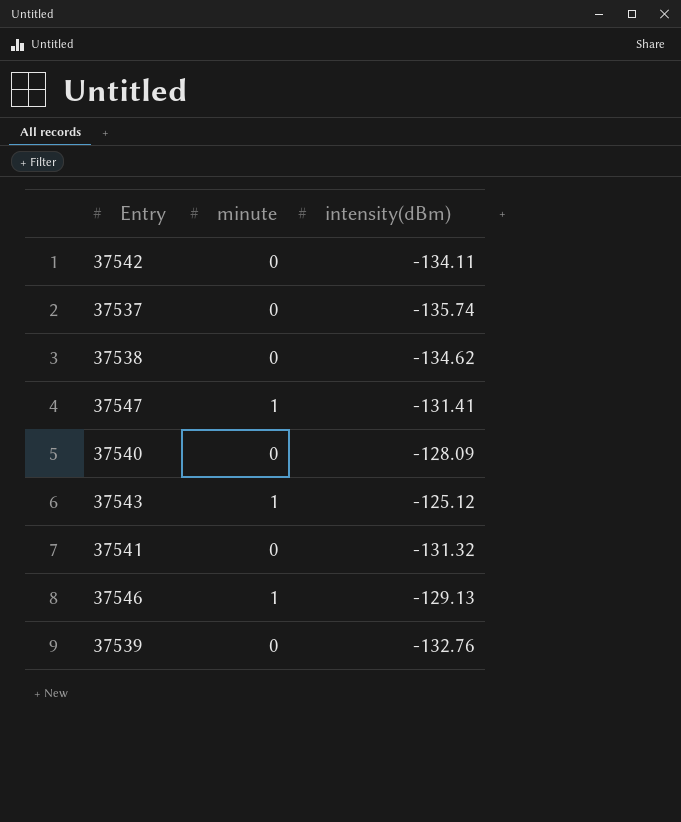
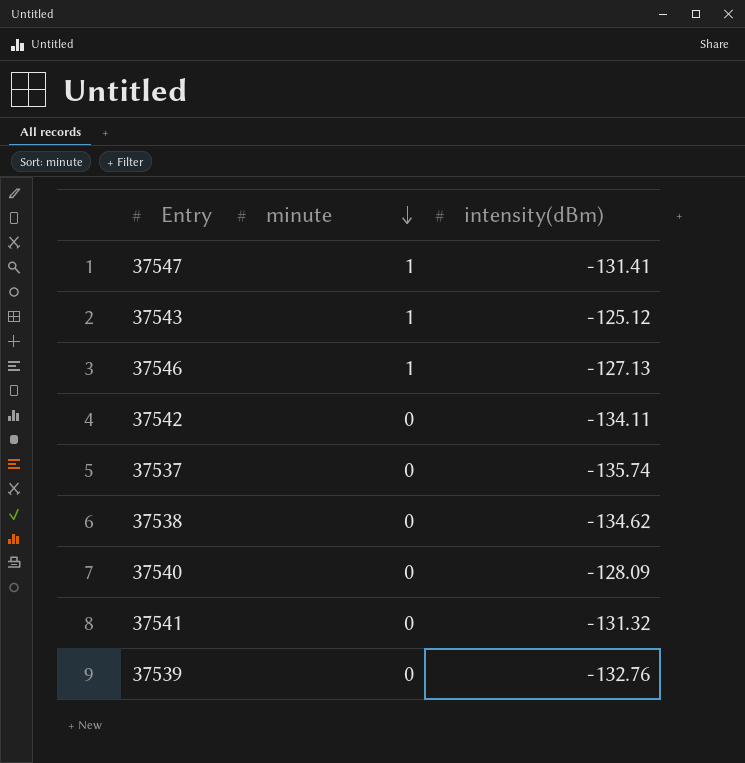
row order: none -> minute descending
37546 | intensity(dBm): -129.13 -> -127.13

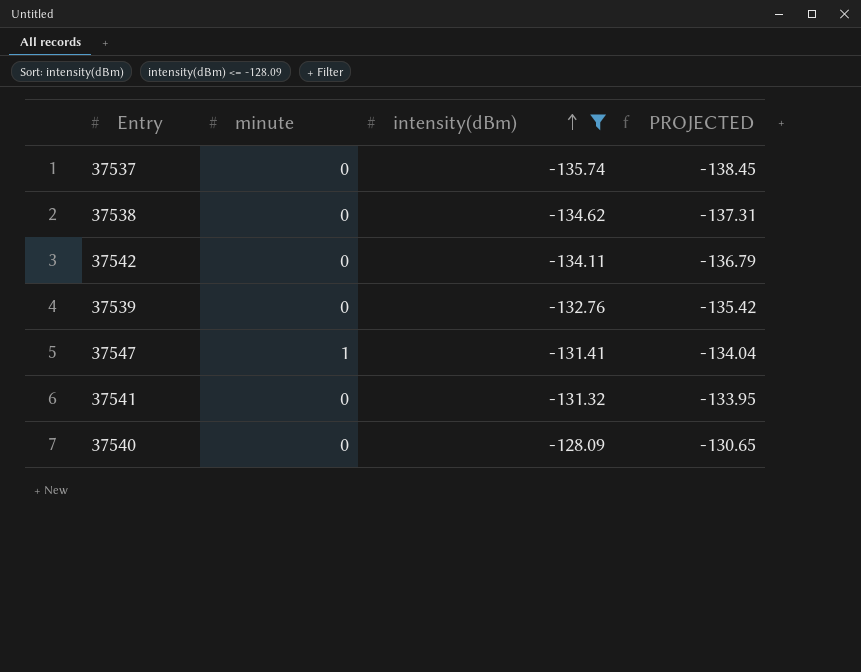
filter: none -> intensity(dBm) <= -128.09
row order: minute descending -> intensity(dBm) ascending
column PROJECTED | formula: none -> [intensity(dBm)] * 1.02

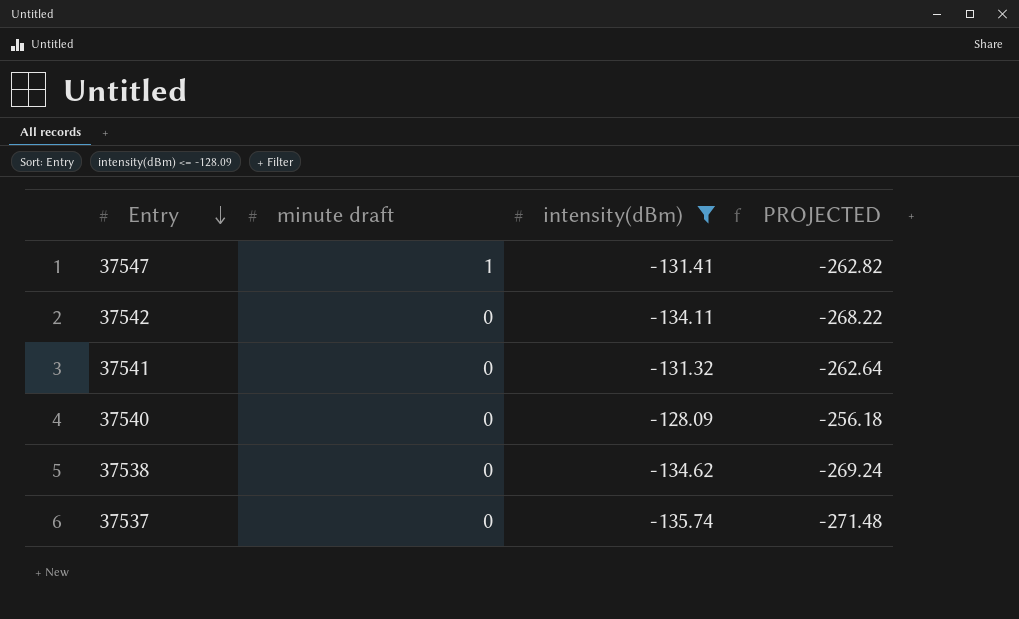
row order: intensity(dBm) ascending -> Entry descending
column name: minute -> minute draft
column PROJECTED | formula: [intensity(dBm)] * 1.02 -> [intensity(dBm)] * 2
row 37539: 0 | -132.76 | -135.42 -> none

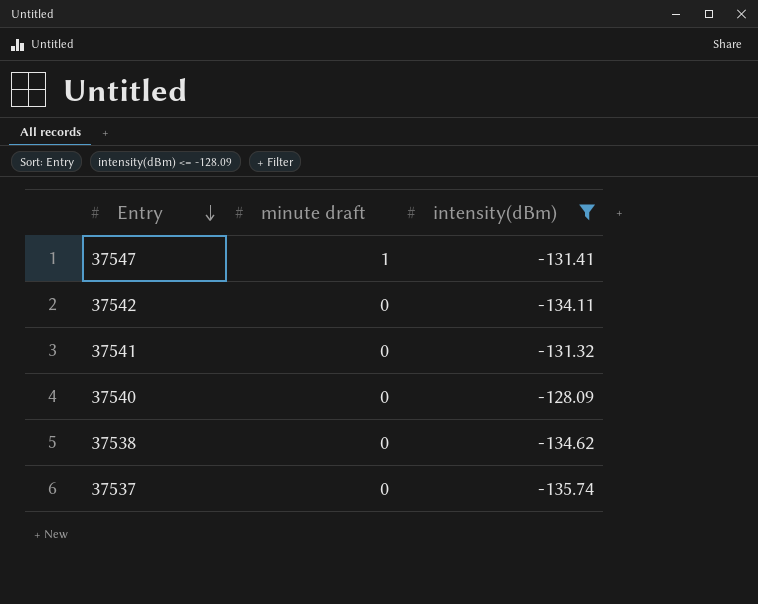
column PROJECTED | formula: [intensity(dBm)] * 2 -> none

